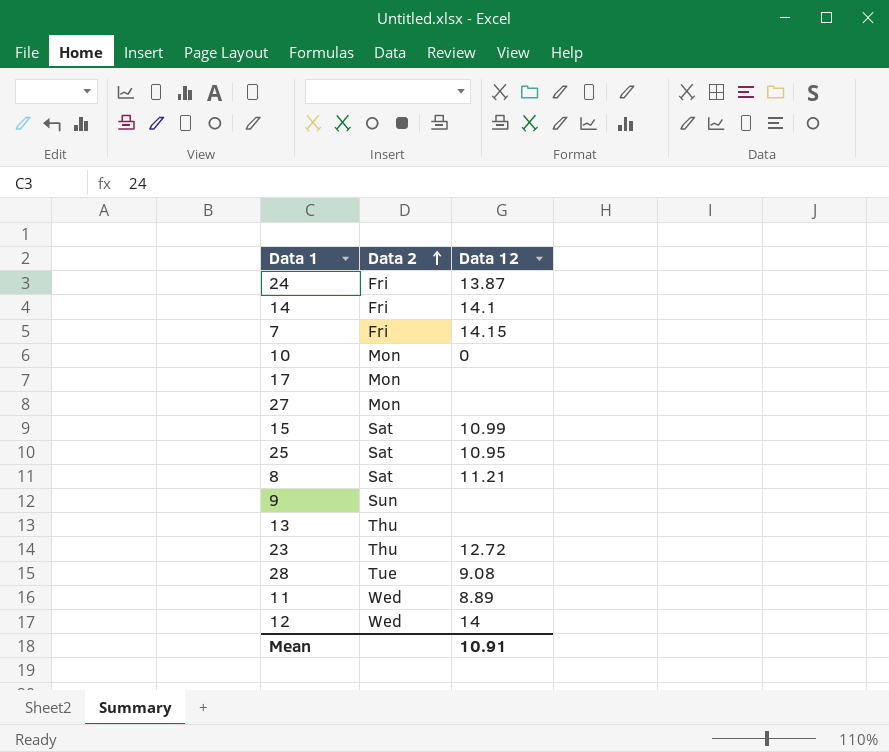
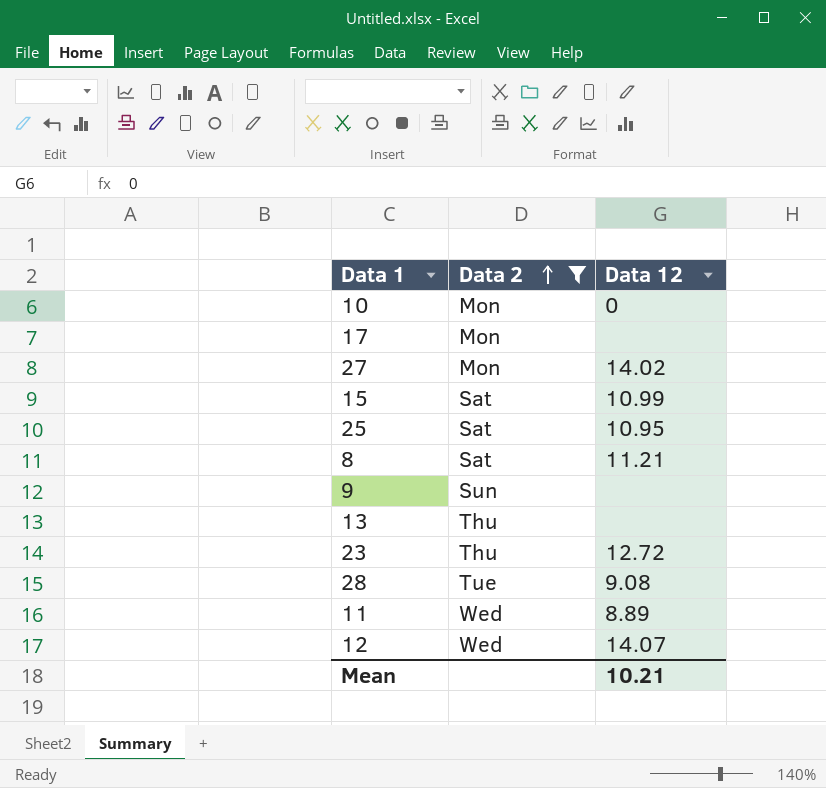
filter: none -> Data 2 != Fri
27 | Data 12: none -> 14.02
12 | Data 12: 14 -> 14.07
Mean | Data 12: 10.91 -> 10.21

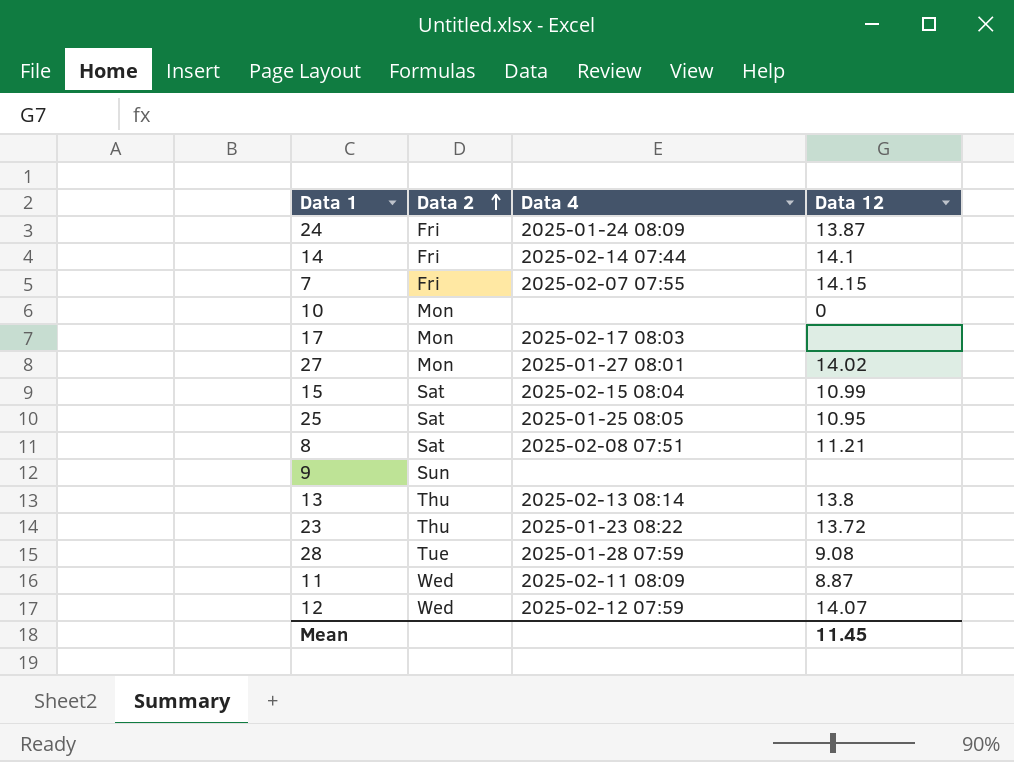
filter: Data 2 != Fri -> none
column Data 4 | position: none -> 3
13 | Data 12: none -> 13.8
23 | Data 12: 12.72 -> 13.72
11 | Data 12: 8.89 -> 8.87
Mean | Data 12: 10.21 -> 11.45

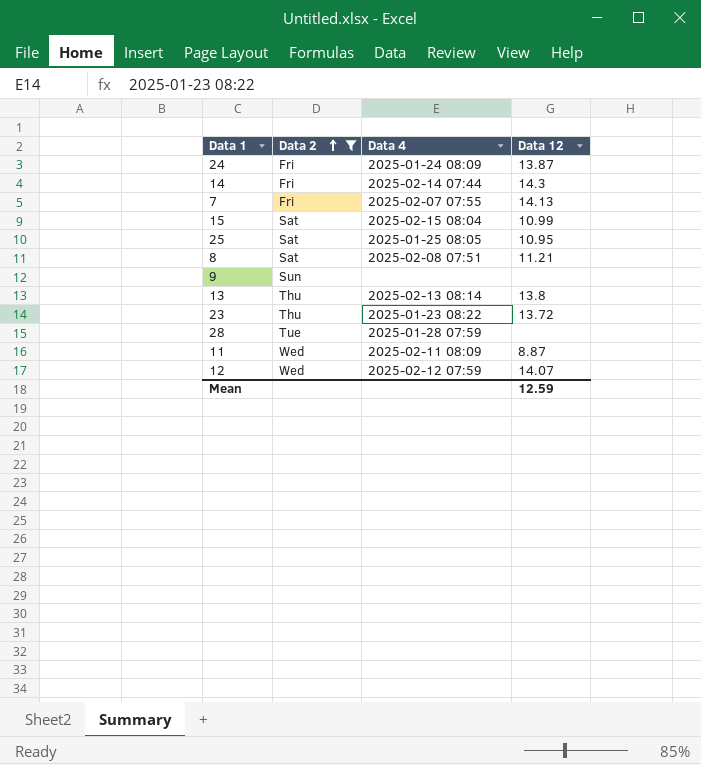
filter: none -> Data 2 != Mon
14 | Data 12: 14.1 -> 14.3
7 | Data 12: 14.15 -> 14.13
28 | Data 12: 9.08 -> none
Mean | Data 12: 11.45 -> 12.59

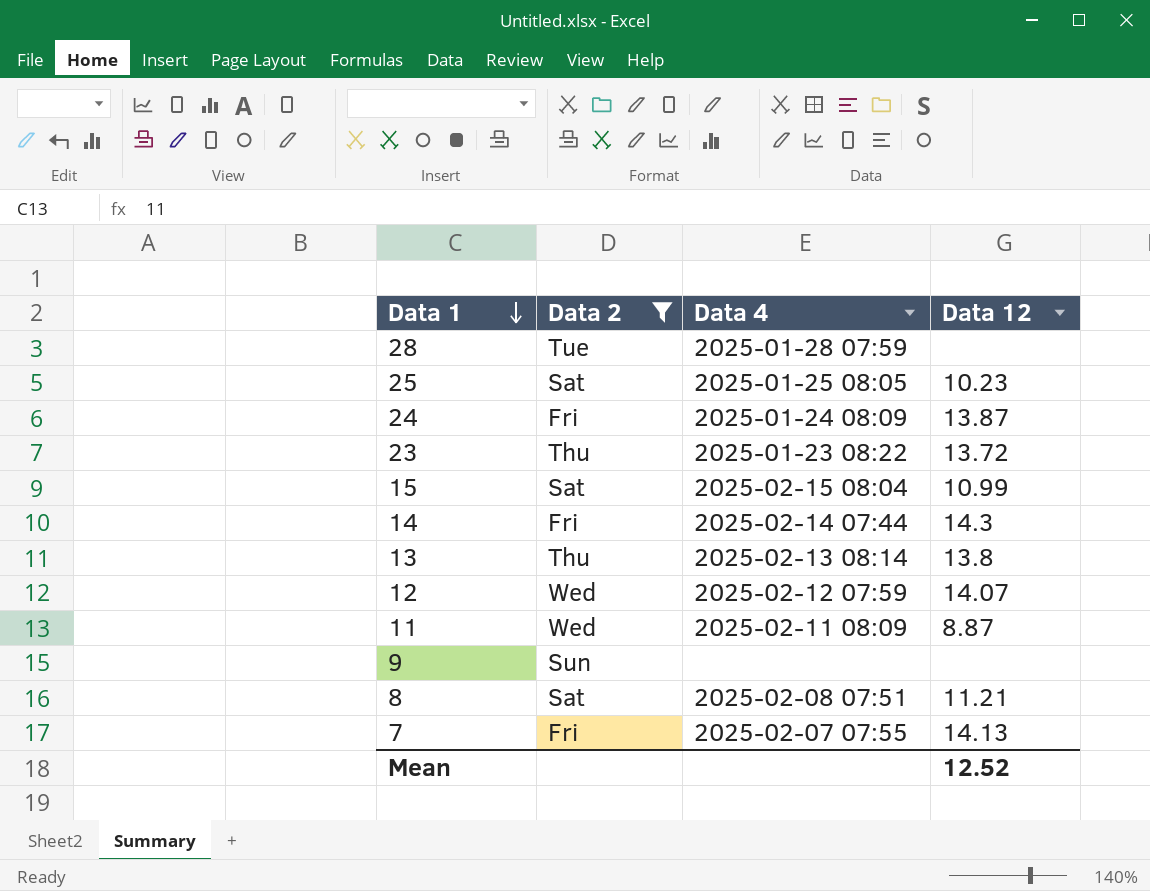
row order: Data 2 ascending -> Data 1 descending
25 | Data 12: 10.95 -> 10.23
Mean | Data 12: 12.59 -> 12.52

